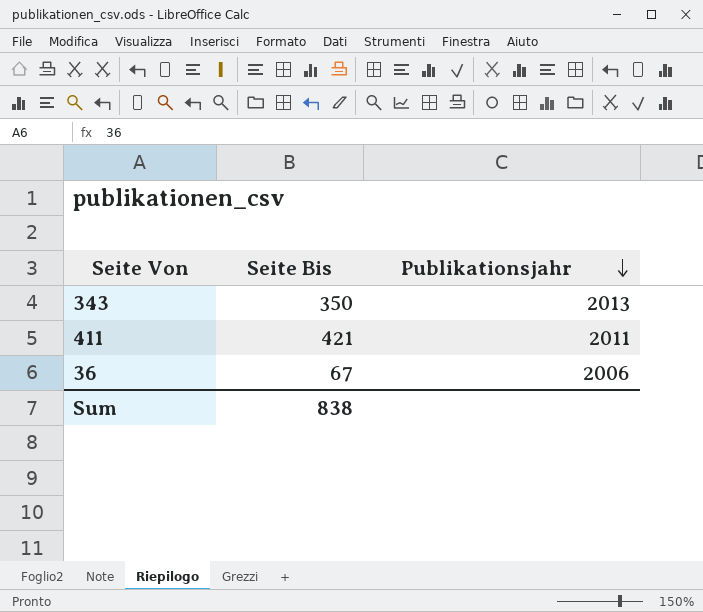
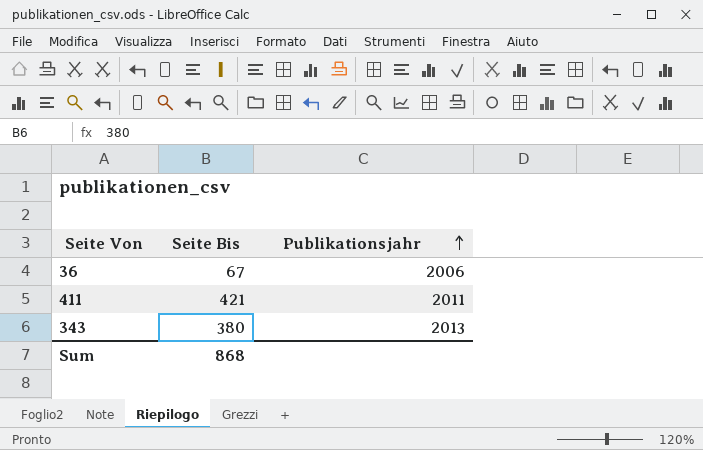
row order: Publikationsjahr descending -> Publikationsjahr ascending
343 | Seite Bis: 350 -> 380
Sum | Seite Bis: 838 -> 868

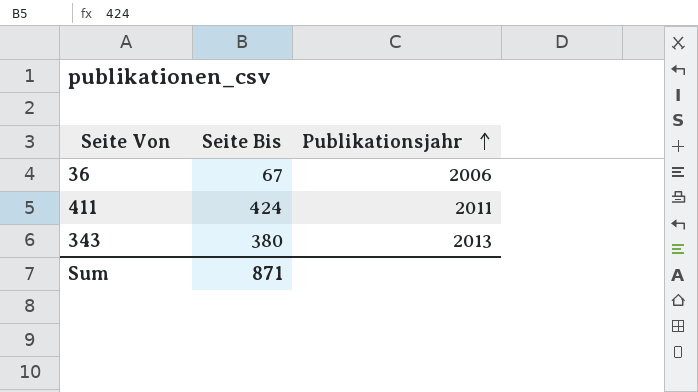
411 | Seite Bis: 421 -> 424
Sum | Seite Bis: 868 -> 871

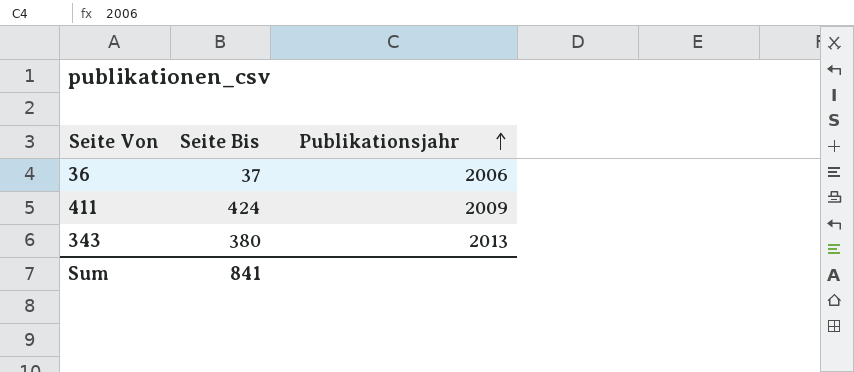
36 | Seite Bis: 67 -> 37
411 | Publikationsjahr: 2011 -> 2009
Sum | Seite Bis: 871 -> 841

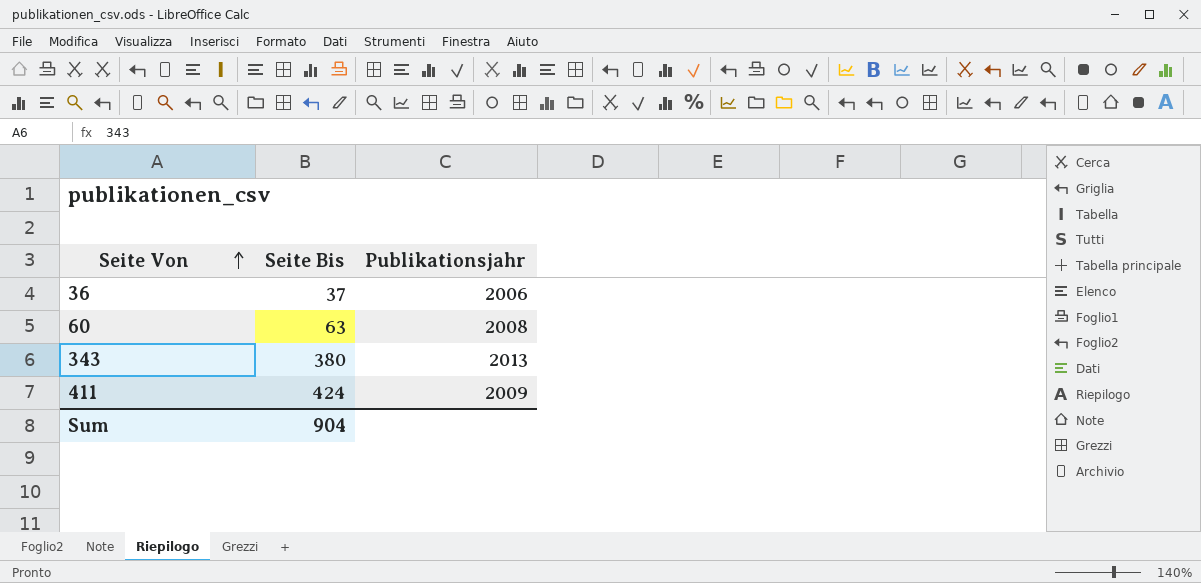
row order: Publikationsjahr ascending -> Seite Von ascending
row 60: none -> 63 | 2008
Sum | Seite Bis: 841 -> 904

